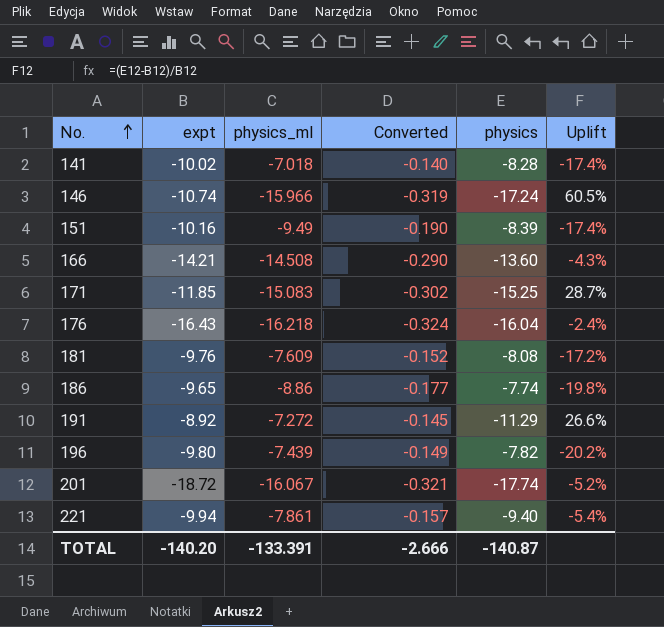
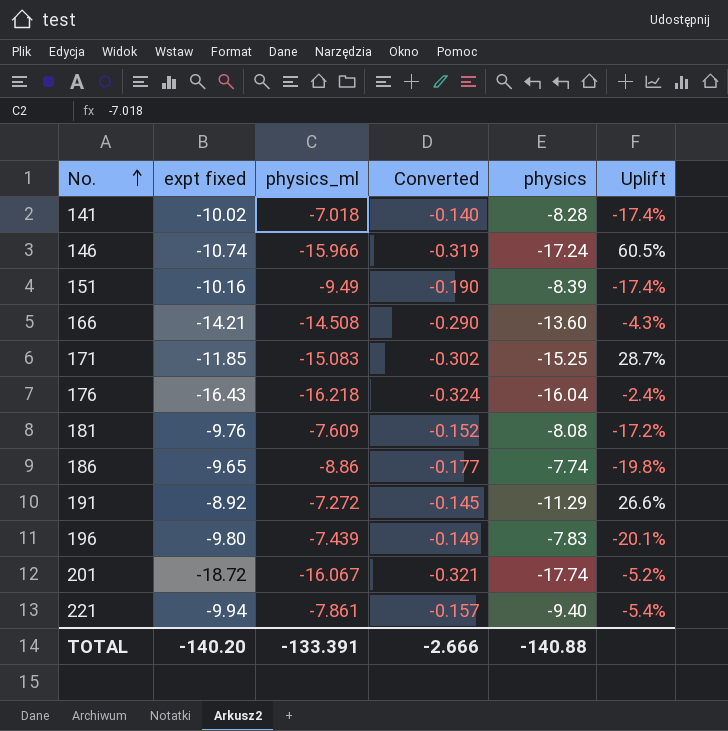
column name: expt -> expt fixed
196 | physics: -7.82 -> -7.83
196 | Uplift: -20.2% -> -20.1%
TOTAL | physics: -140.87 -> -140.88

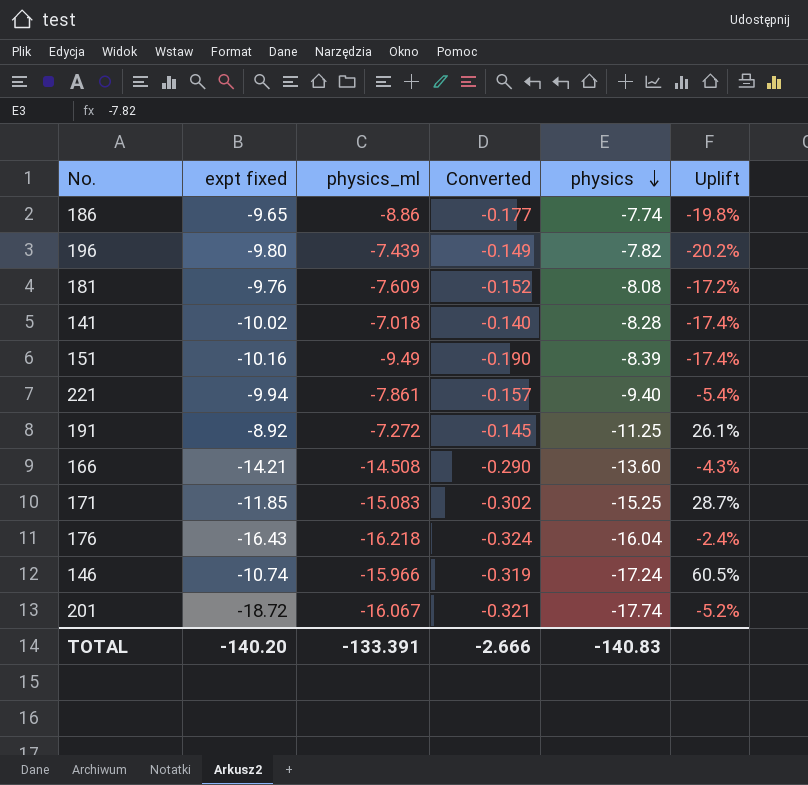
row order: No. ascending -> physics descending
196 | physics: -7.83 -> -7.82
196 | Uplift: -20.1% -> -20.2%
191 | physics: -11.29 -> -11.25
191 | Uplift: 26.6% -> 26.1%
TOTAL | physics: -140.88 -> -140.83

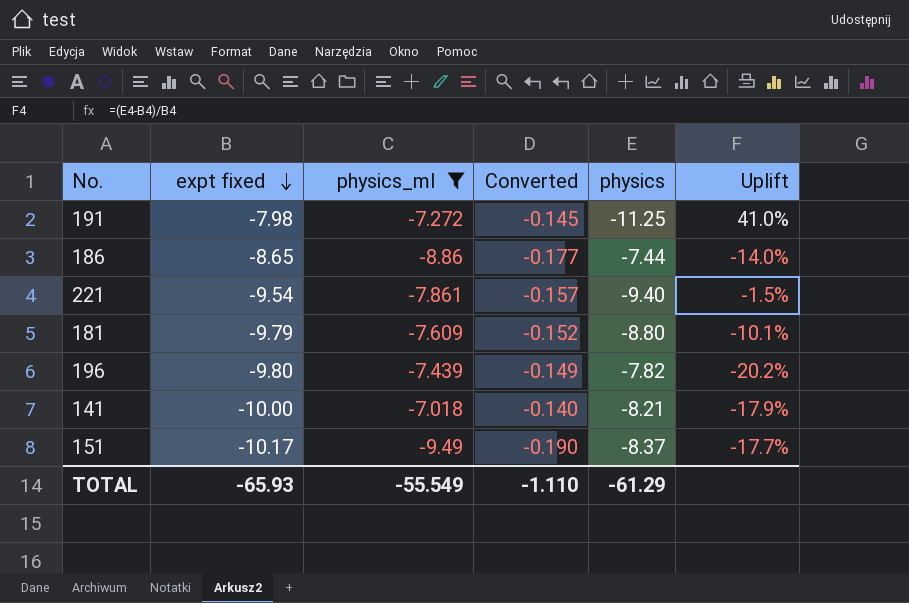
filter: none -> physics_ml >= -9.49
row order: physics descending -> expt fixed descending
191 | expt fixed: -8.92 -> -7.98
191 | Uplift: 26.1% -> 41.0%
186 | expt fixed: -9.65 -> -8.65
186 | physics: -7.74 -> -7.44
186 | Uplift: -19.8% -> -14.0%
221 | expt fixed: -9.94 -> -9.54
221 | Uplift: -5.4% -> -1.5%
181 | expt fixed: -9.76 -> -9.79
181 | physics: -8.08 -> -8.80
181 | Uplift: -17.2% -> -10.1%
141 | expt fixed: -10.02 -> -10.00
141 | physics: -8.28 -> -8.21
141 | Uplift: -17.4% -> -17.9%
151 | expt fixed: -10.16 -> -10.17
151 | physics: -8.39 -> -8.37
151 | Uplift: -17.4% -> -17.7%
TOTAL | expt fixed: -140.20 -> -65.93
TOTAL | physics_ml: -133.391 -> -55.549
TOTAL | Converted: -2.666 -> -1.110
TOTAL | physics: -140.83 -> -61.29

